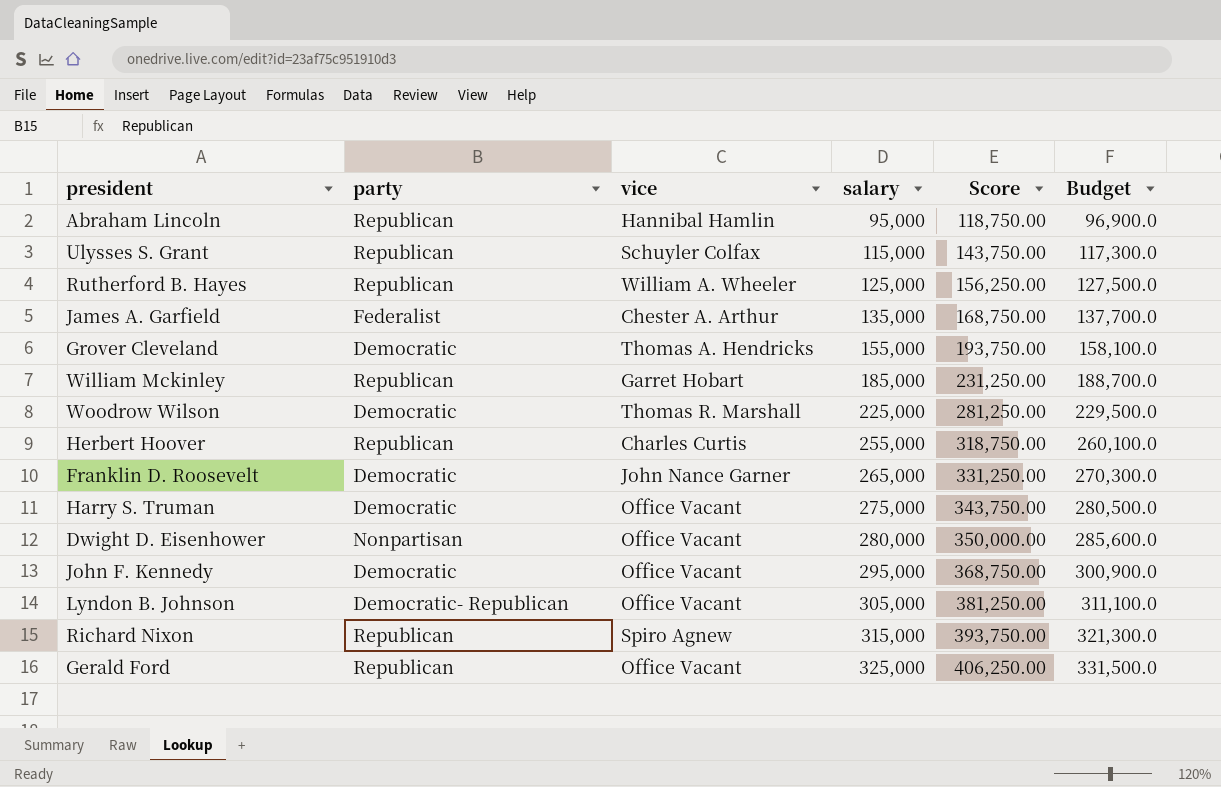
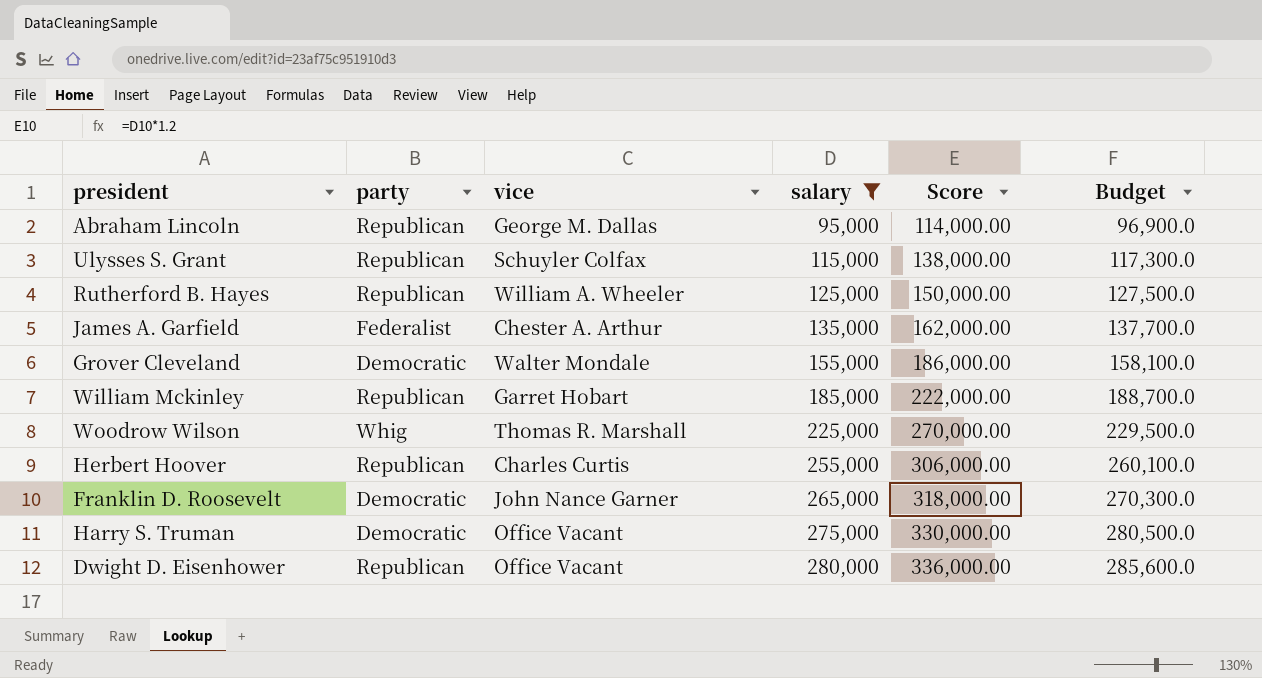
filter: none -> salary <= 280,000
column Score | formula: [salary] * 1.25 -> [salary] * 1.2
Abraham Lincoln | vice: Hannibal Hamlin -> George M. Dallas
Grover Cleveland | vice: Thomas A. Hendricks -> Walter Mondale
Woodrow Wilson | party: Democratic -> Whig
Dwight D. Eisenhower | party: Nonpartisan -> Republican

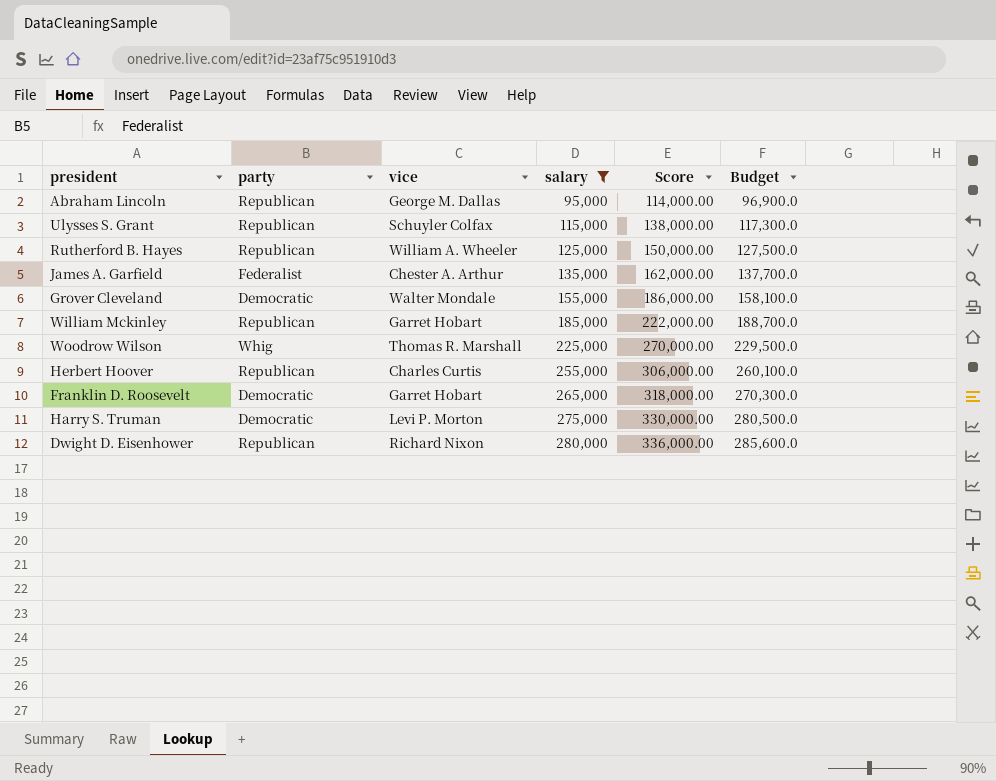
Franklin D. Roosevelt | vice: John Nance Garner -> Garret Hobart
Harry S. Truman | vice: Office Vacant -> Levi P. Morton
Dwight D. Eisenhower | vice: Office Vacant -> Richard Nixon

